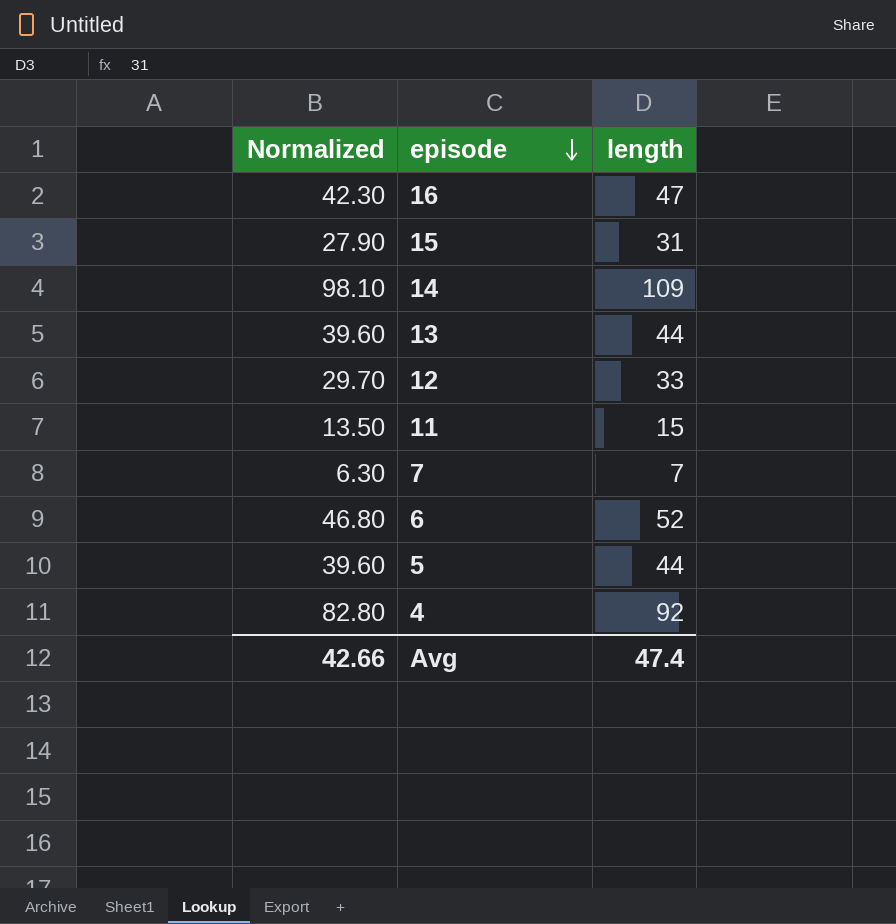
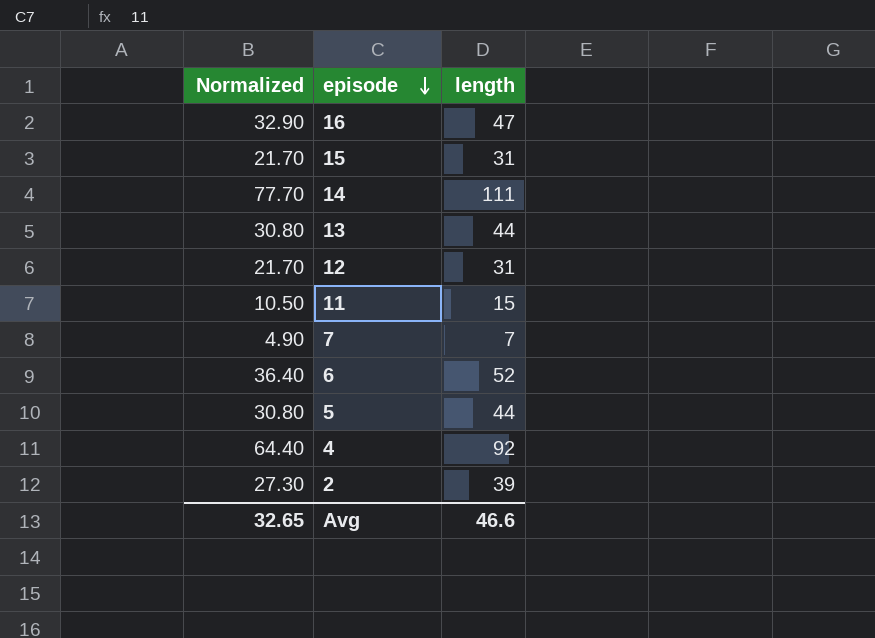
column Normalized | formula: [length] * 0.9 -> [length] * 0.7
14 | length: 109 -> 111
12 | length: 33 -> 31
row 2: none -> 27.30 | 39
Avg | Normalized: 42.66 -> 32.65
Avg | length: 47.4 -> 46.6

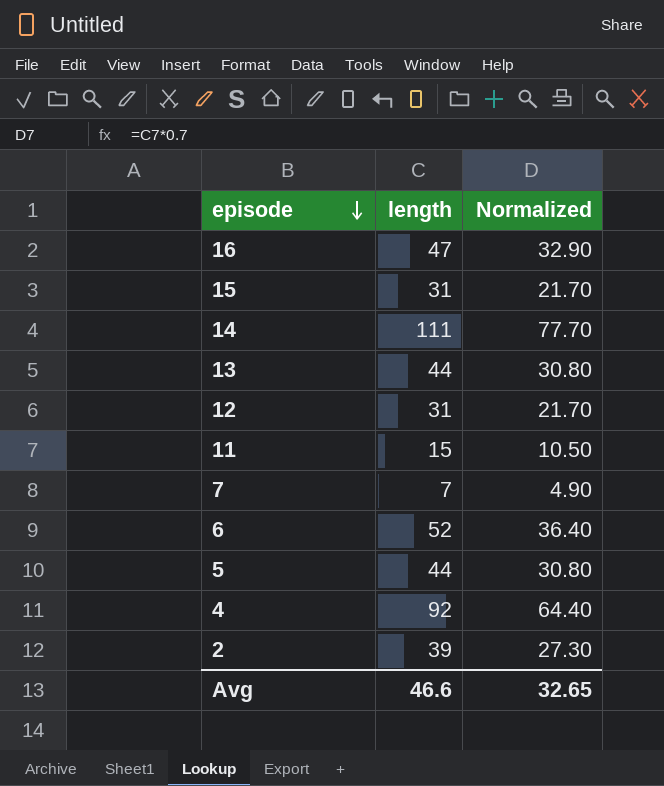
column Normalized | position: 1 -> 3

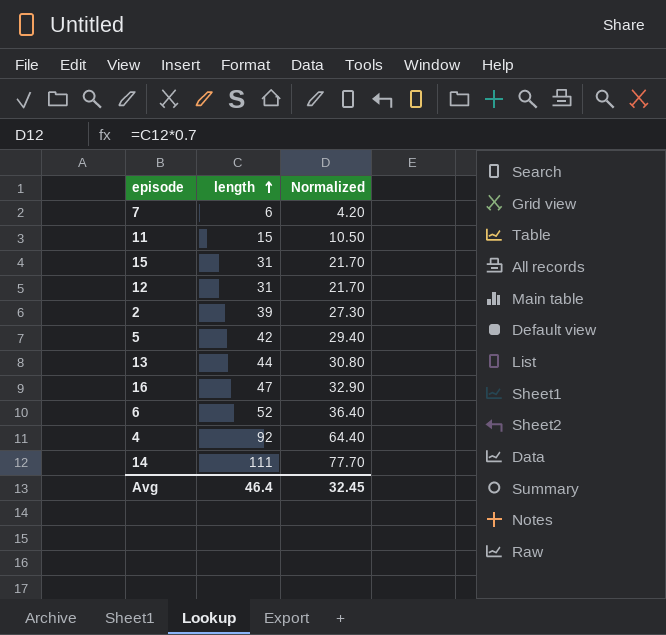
row order: episode descending -> length ascending
7 | length: 7 -> 6
7 | Normalized: 4.90 -> 4.20
5 | length: 44 -> 42
5 | Normalized: 30.80 -> 29.40
Avg | length: 46.6 -> 46.4
Avg | Normalized: 32.65 -> 32.45

